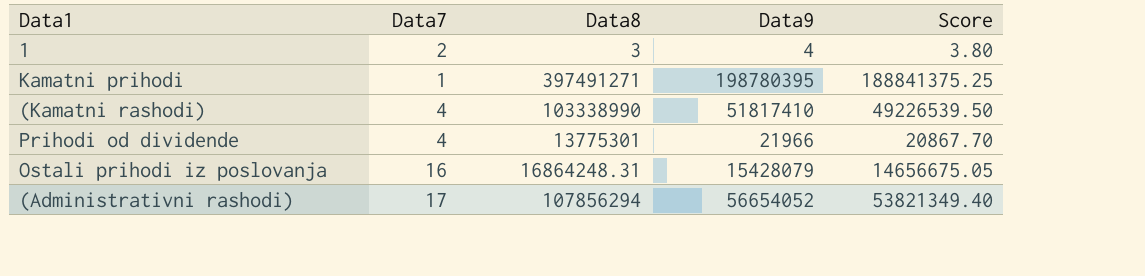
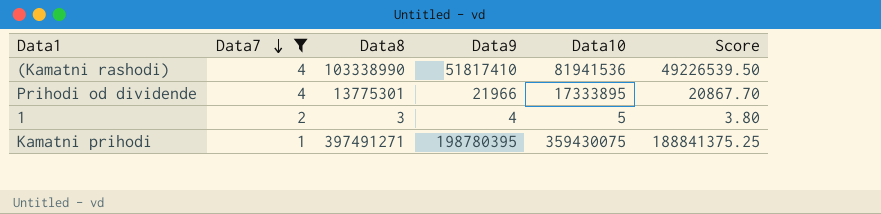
filter: none -> Data7 <= 4
row order: none -> Data7 descending
column Data10 | position: none -> 5

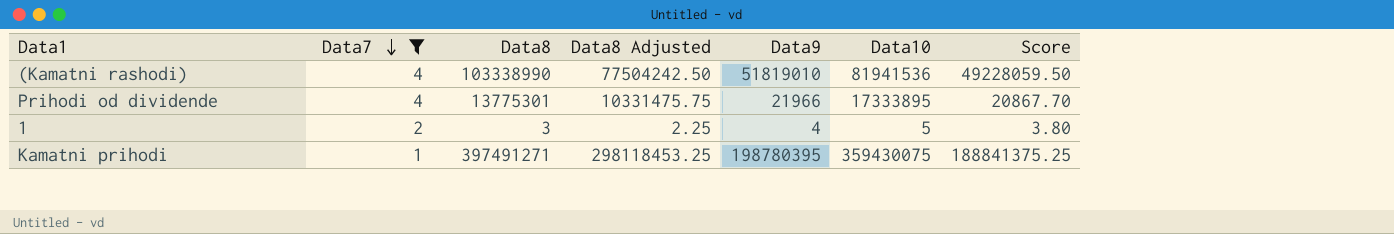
column Data8 Adjusted | formula: none -> [Data8] * 0.75
(Kamatni rashodi) | Data9: 51817410 -> 51819010
(Kamatni rashodi) | Score: 49226539.50 -> 49228059.50

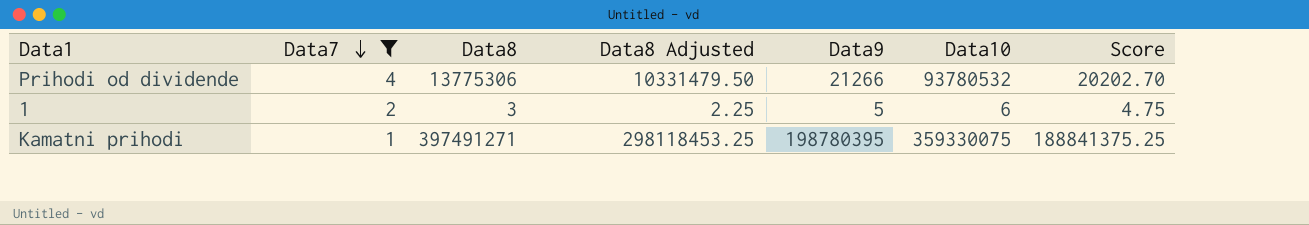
row (Kamatni rashodi): 4 | 103338990 | 77504242.50 | 51819010 | 81941536 | 49228059.50 -> none
Prihodi od dividende | Data8: 13775301 -> 13775306
Prihodi od dividende | Data8 Adjusted: 10331475.75 -> 10331479.50
Prihodi od dividende | Data9: 21966 -> 21266
Prihodi od dividende | Data10: 17333895 -> 93780532
Prihodi od dividende | Score: 20867.70 -> 20202.70
1 | Data9: 4 -> 5
1 | Data10: 5 -> 6
1 | Score: 3.80 -> 4.75
Kamatni prihodi | Data10: 359430075 -> 359330075

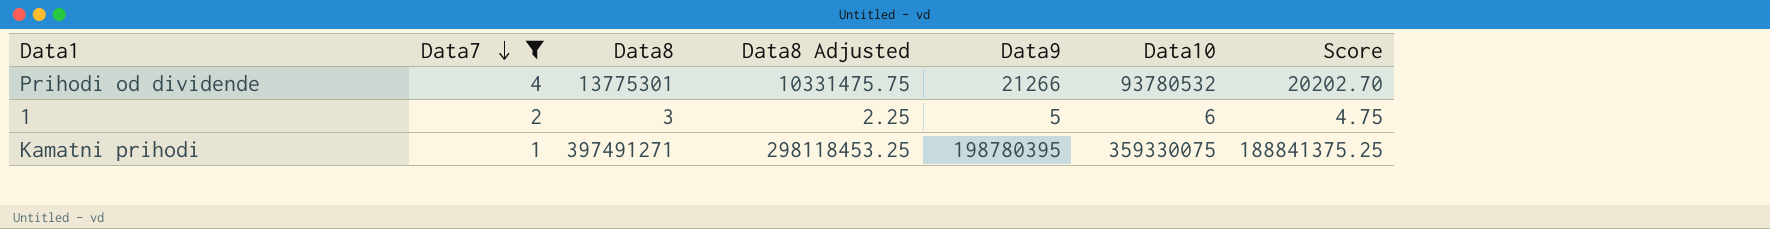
Prihodi od dividende | Data8: 13775306 -> 13775301
Prihodi od dividende | Data8 Adjusted: 10331479.50 -> 10331475.75

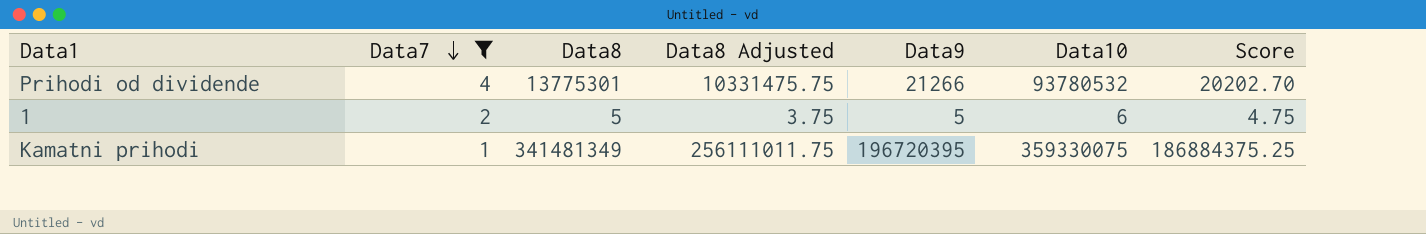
1 | Data8: 3 -> 5
1 | Data8 Adjusted: 2.25 -> 3.75
Kamatni prihodi | Data8: 397491271 -> 341481349
Kamatni prihodi | Data8 Adjusted: 298118453.25 -> 256111011.75
Kamatni prihodi | Data9: 198780395 -> 196720395
Kamatni prihodi | Score: 188841375.25 -> 186884375.25

